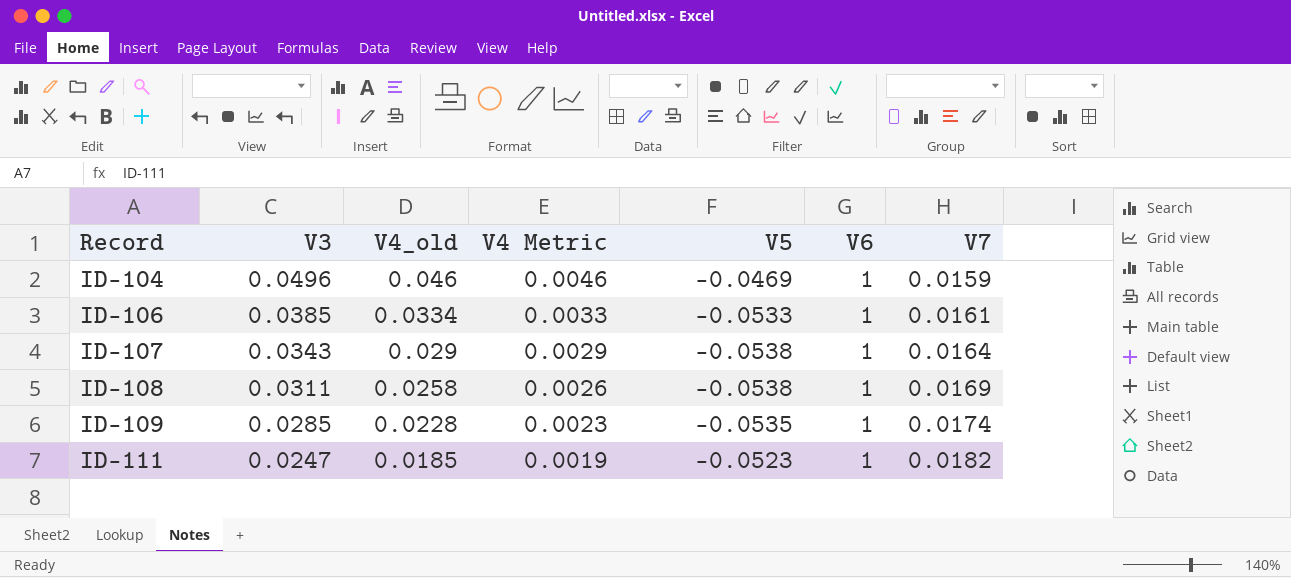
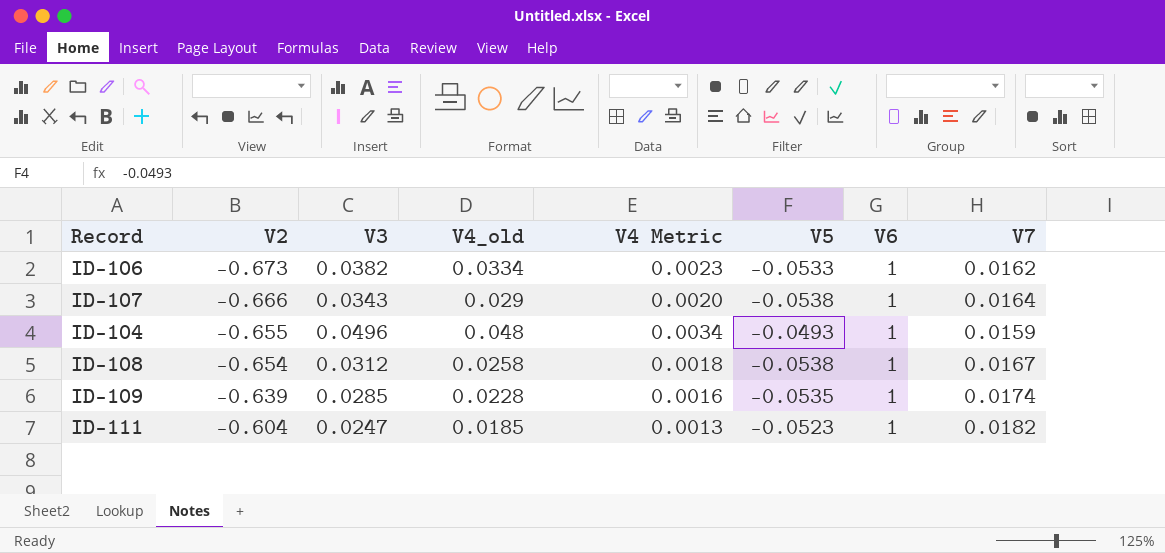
row order: Record ascending -> V2 ascending
column V2 | position: none -> 2
column V4 Metric | formula: [V4_old] * 0.1 -> [V4_old] * 0.07
ID-106 | V3: 0.0385 -> 0.0382
ID-106 | V7: 0.0161 -> 0.0162
ID-104 | V4_old: 0.046 -> 0.048
ID-104 | V5: -0.0469 -> -0.0493
ID-108 | V3: 0.0311 -> 0.0312
ID-108 | V7: 0.0169 -> 0.0167

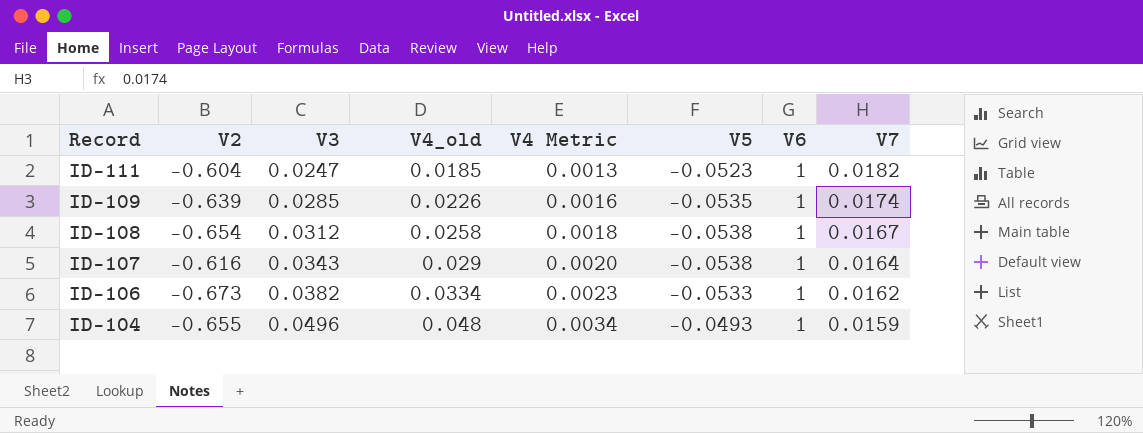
row order: V2 ascending -> Record descending
ID-109 | V4_old: 0.0228 -> 0.0226
ID-107 | V2: -0.666 -> -0.616

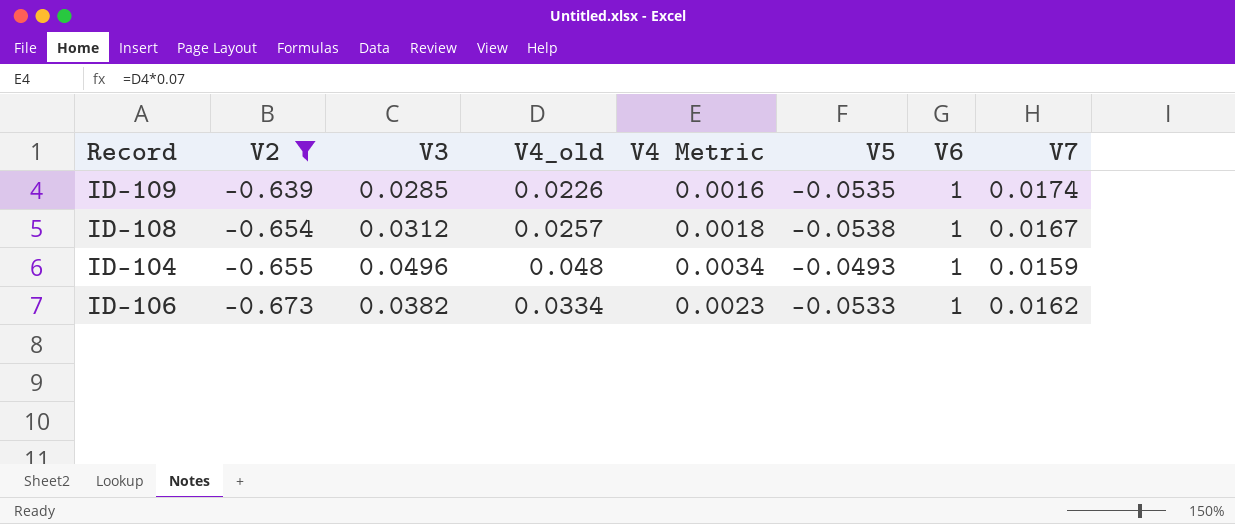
filter: none -> V2 <= -0.639
row order: Record descending -> V2 descending
ID-108 | V4_old: 0.0258 -> 0.0257

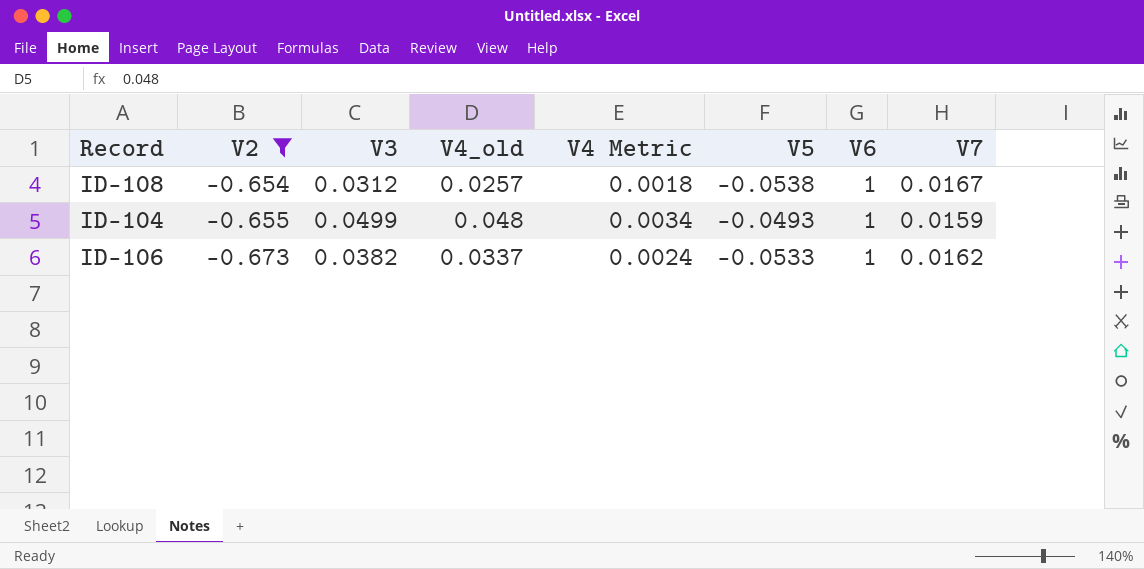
row ID-109: -0.639 | 0.0285 | 0.0226 | 0.0016 | -0.0535 | 1 | 0.0174 -> none
ID-104 | V3: 0.0496 -> 0.0499
ID-106 | V4_old: 0.0334 -> 0.0337
ID-106 | V4 Metric: 0.0023 -> 0.0024

